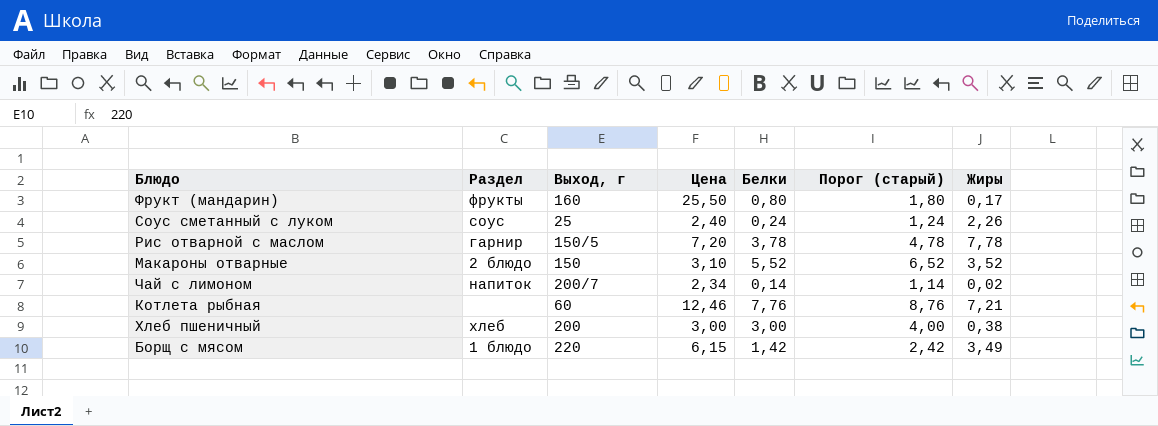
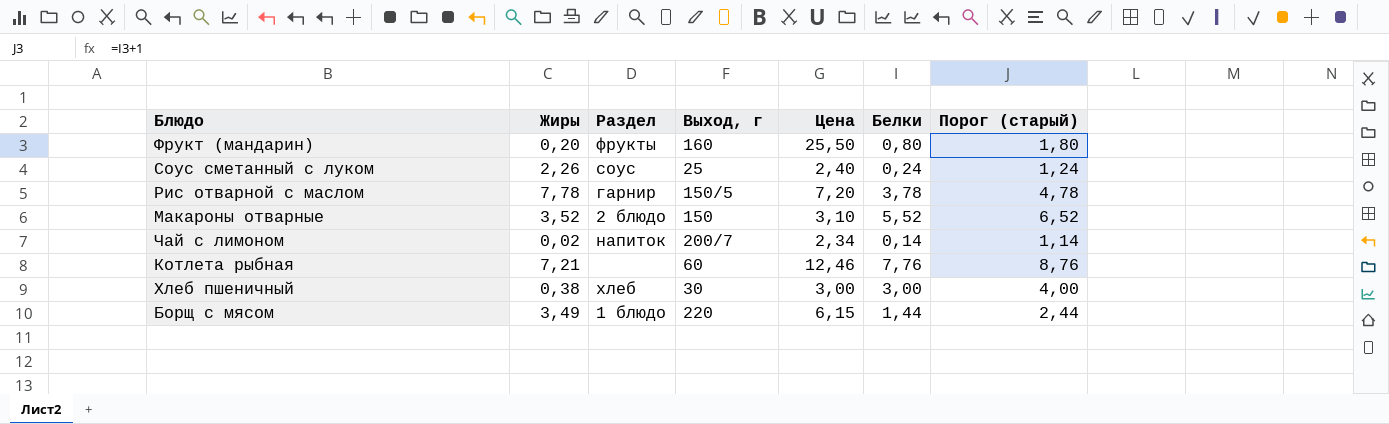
column Жиры | position: 7 -> 2
Фрукт (мандарин) | Жиры: 0,17 -> 0,20
Хлеб пшеничный | Выход, г: 200 -> 30
Борщ с мясом | Белки: 1,42 -> 1,44
Борщ с мясом | Порог (старый): 2,42 -> 2,44

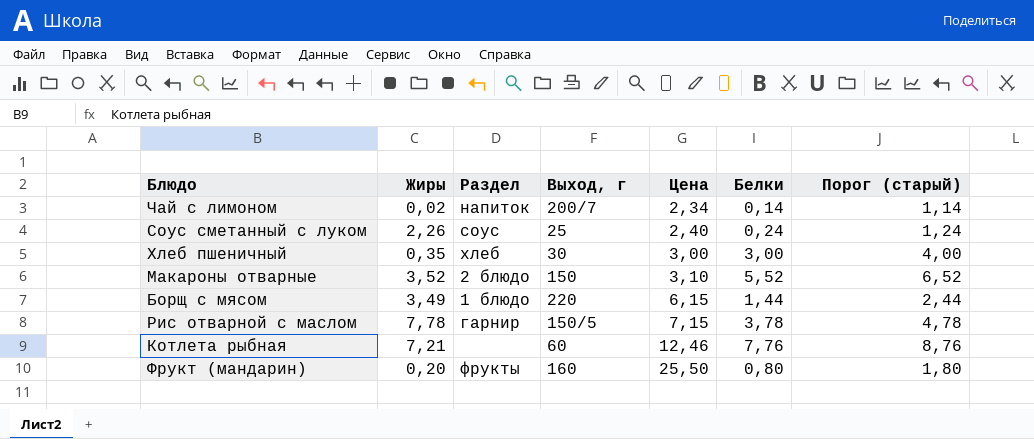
row order: none -> Цена ascending
Хлеб пшеничный | Жиры: 0,38 -> 0,35
Рис отварной с маслом | Цена: 7,20 -> 7,15

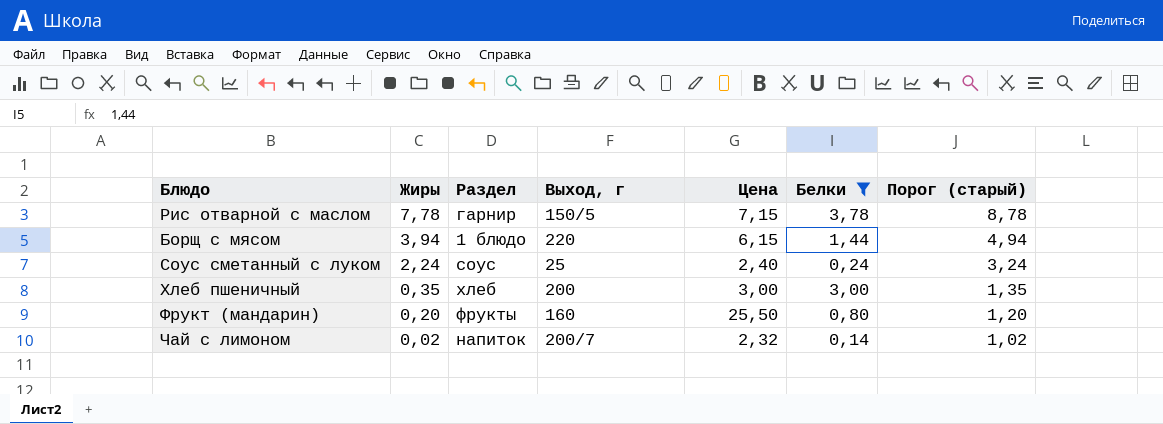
filter: none -> Белки <= 3,78
row order: Цена ascending -> Жиры descending
column Порог (старый) | formula: [Белки] + 1 -> [Жиры] + 1
Борщ с мясом | Жиры: 3,49 -> 3,94
Соус сметанный с луком | Жиры: 2,26 -> 2,24
Хлеб пшеничный | Выход, г: 30 -> 200
Чай с лимоном | Цена: 2,34 -> 2,32

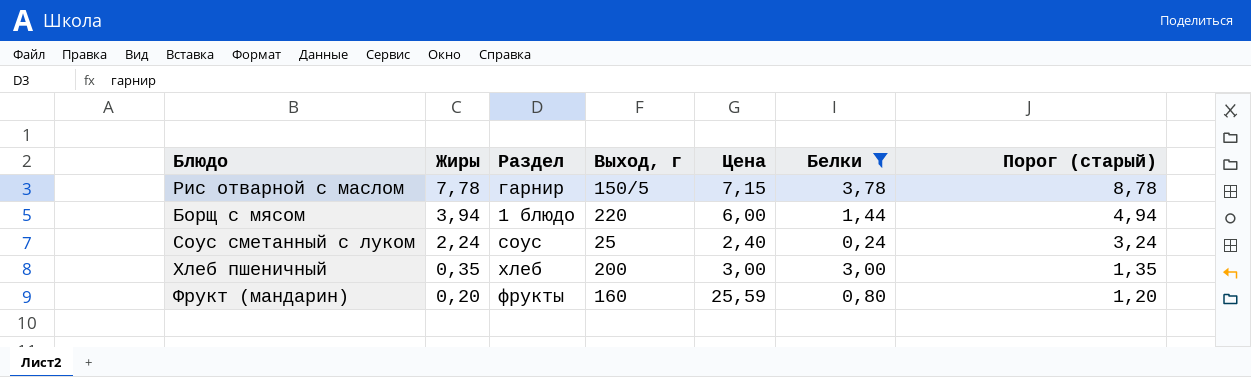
row Чай с лимоном: 0,02 | напиток | 200/7 | 2,32 | 0,14 | 1,02 -> none
Борщ с мясом | Цена: 6,15 -> 6,00
Фрукт (мандарин) | Цена: 25,50 -> 25,59

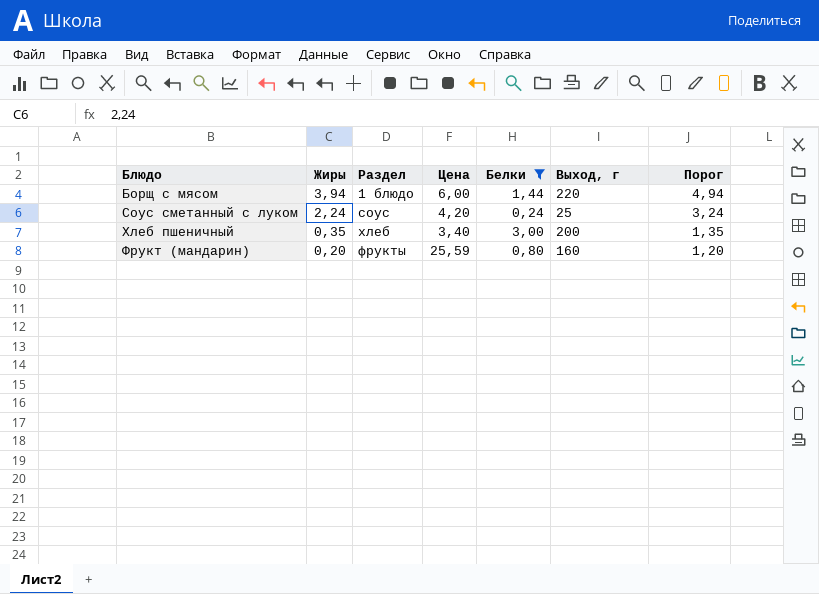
column Выход, г | position: 4 -> 6
column name: Порог (старый) -> Порог
row Рис отварной с маслом: 7,78 | гарнир | 150/5 | 7,15 | 3,78 | 8,78 -> none
Соус сметанный с луком | Цена: 2,40 -> 4,20
Хлеб пшеничный | Цена: 3,00 -> 3,40

